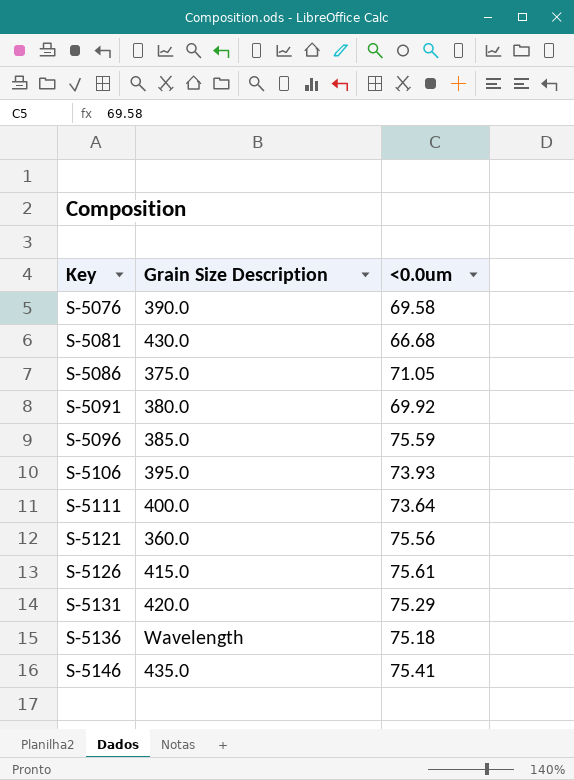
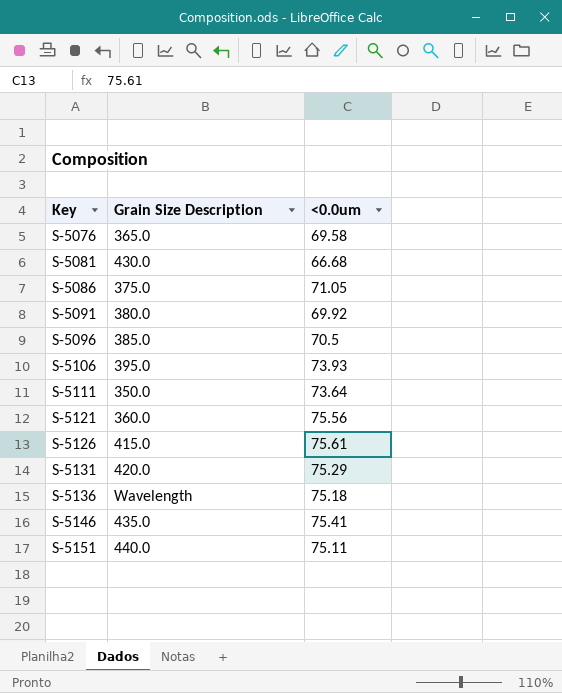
S-5076 | Grain Size Description: 390.0 -> 365.0
S-5096 | <0.0um: 75.59 -> 70.5
S-5111 | Grain Size Description: 400.0 -> 350.0
row S-5151: none -> 440.0 | 75.11

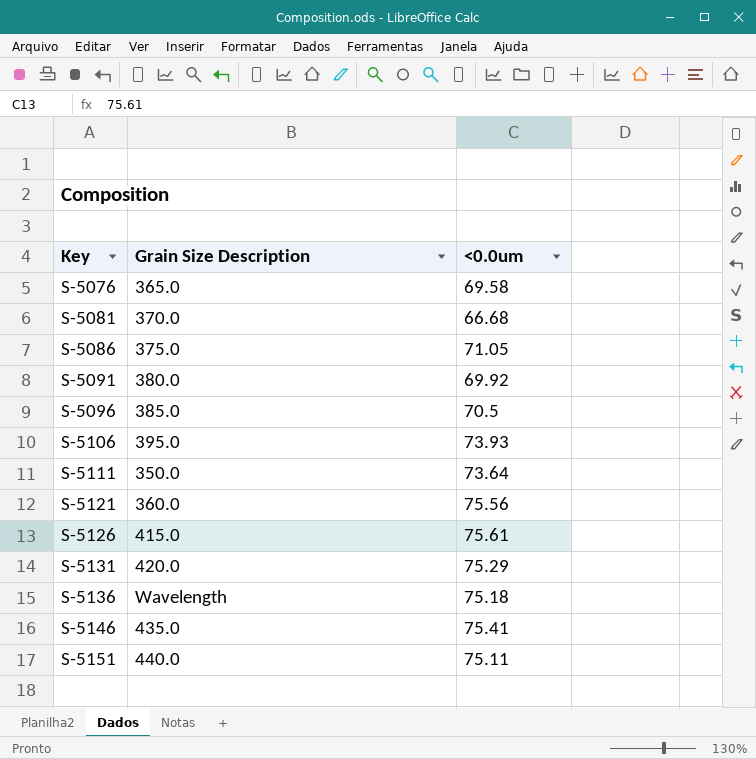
S-5081 | Grain Size Description: 430.0 -> 370.0

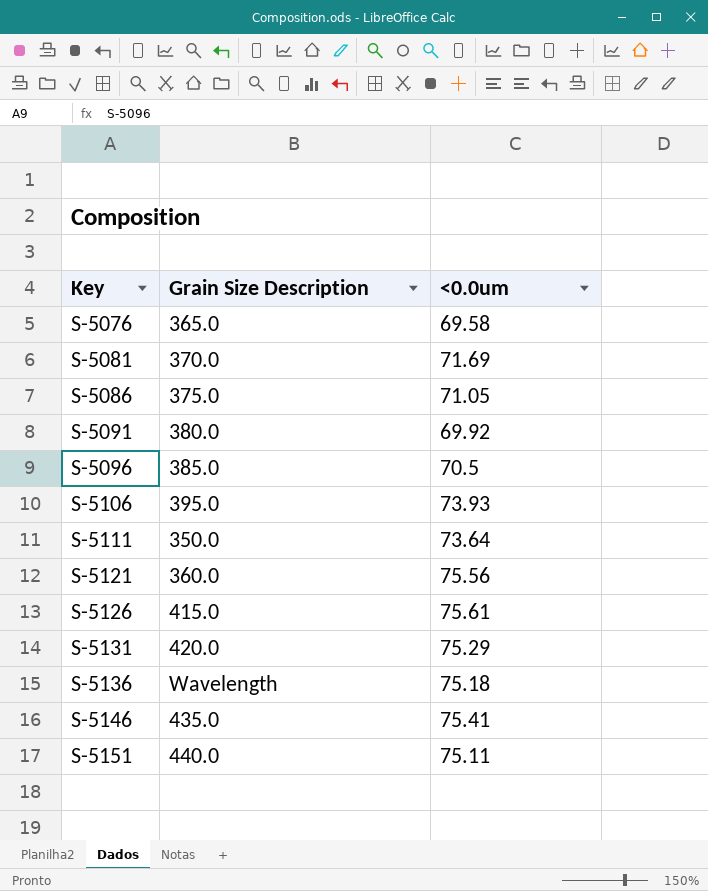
S-5081 | <0.0um: 66.68 -> 71.69

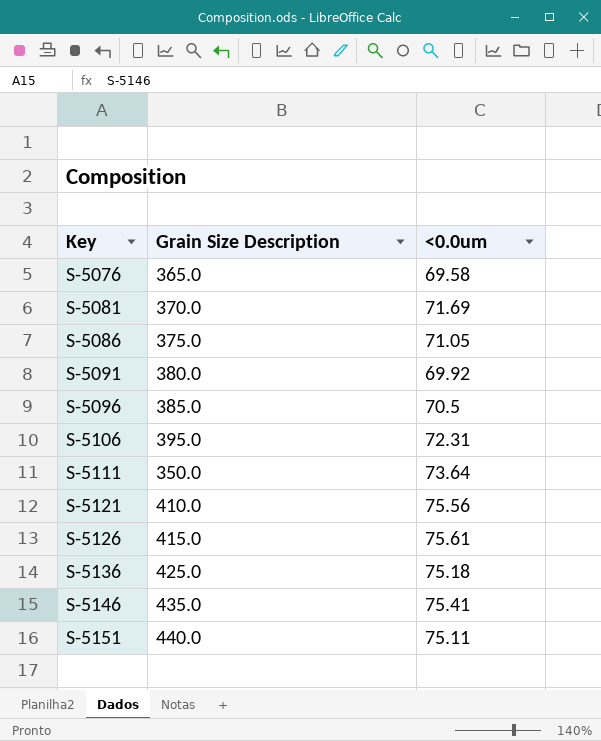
row S-5131: 420.0 | 75.29 -> none
S-5106 | <0.0um: 73.93 -> 72.31
S-5121 | Grain Size Description: 360.0 -> 410.0
S-5136 | Grain Size Description: Wavelength -> 425.0

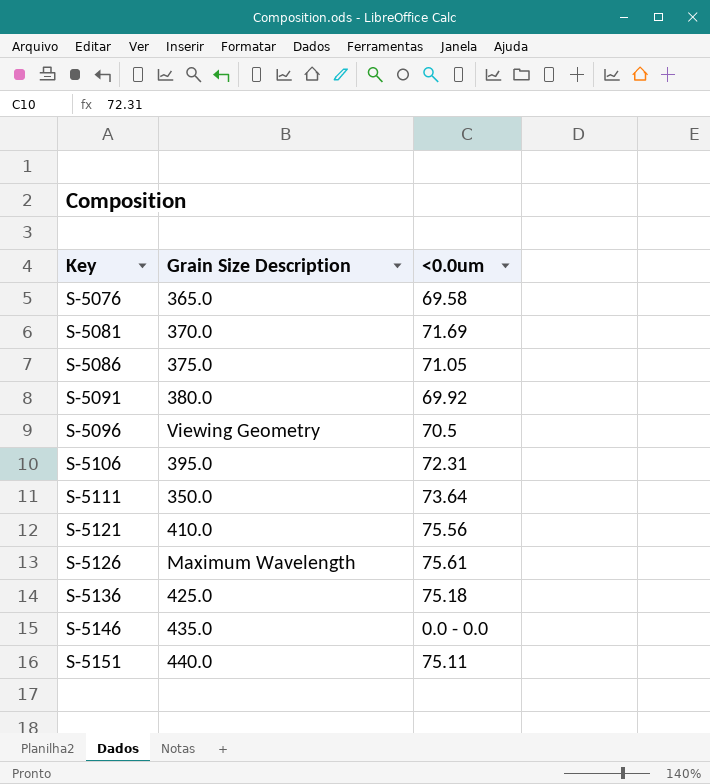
S-5096 | Grain Size Description: 385.0 -> Viewing Geometry
S-5126 | Grain Size Description: 415.0 -> Maximum Wavelength
S-5146 | <0.0um: 75.41 -> 0.0 - 0.0

